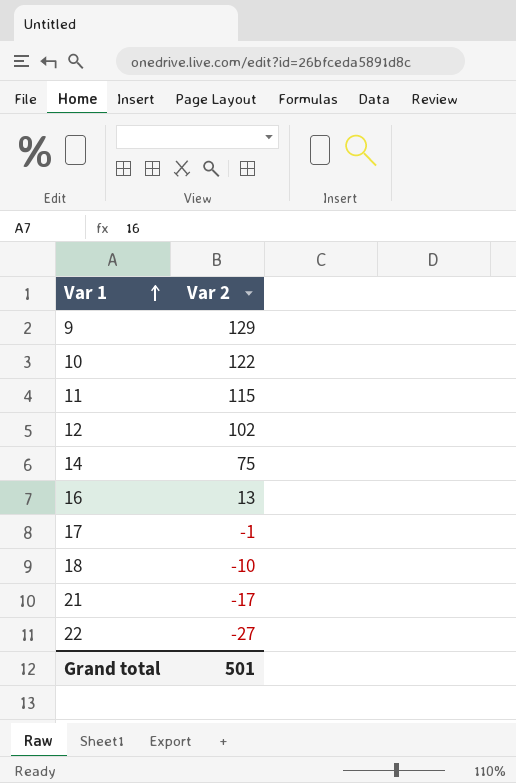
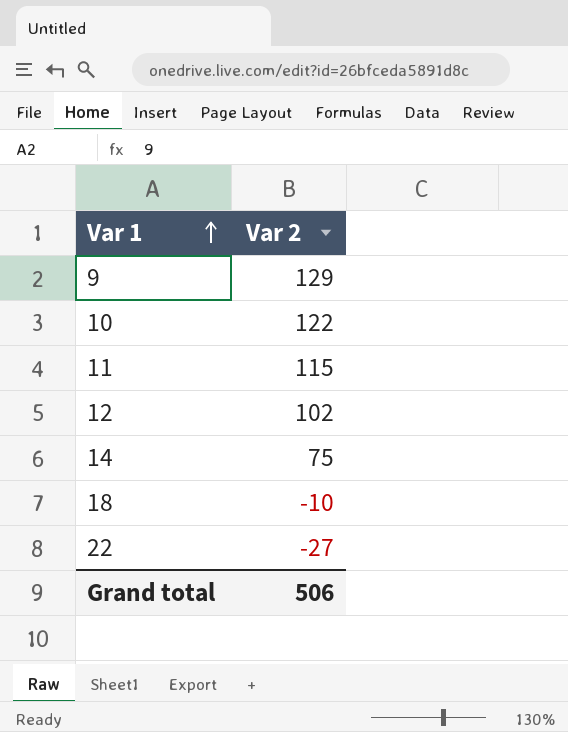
row 16: 13 -> none
row 17: -1 -> none
row 21: -17 -> none
Grand total | Var 2: 501 -> 506

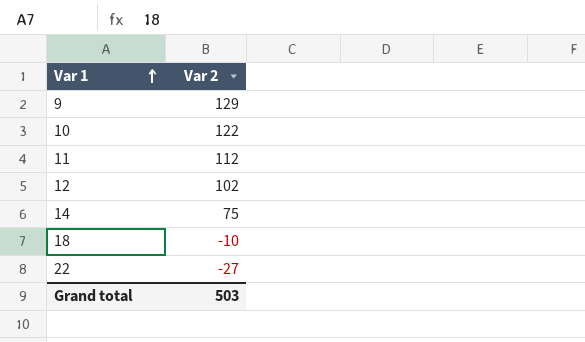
11 | Var 2: 115 -> 112
Grand total | Var 2: 506 -> 503

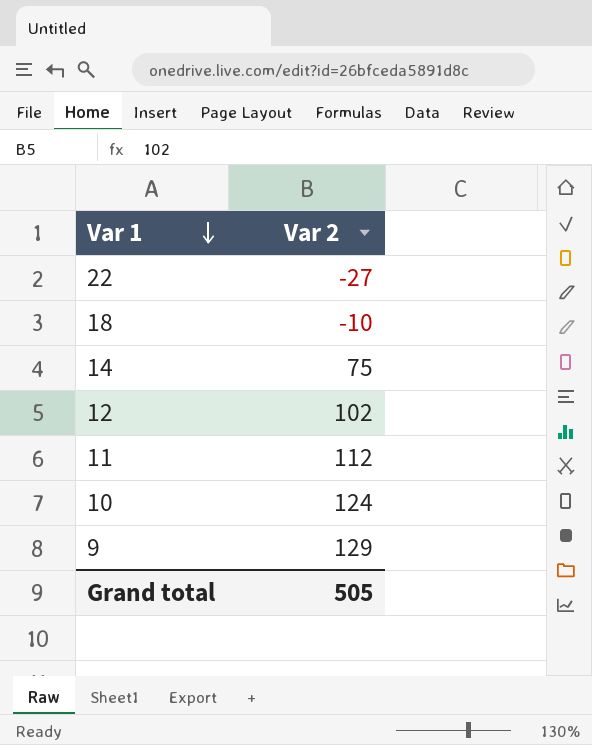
row order: Var 1 ascending -> Var 1 descending
10 | Var 2: 122 -> 124
Grand total | Var 2: 503 -> 505

